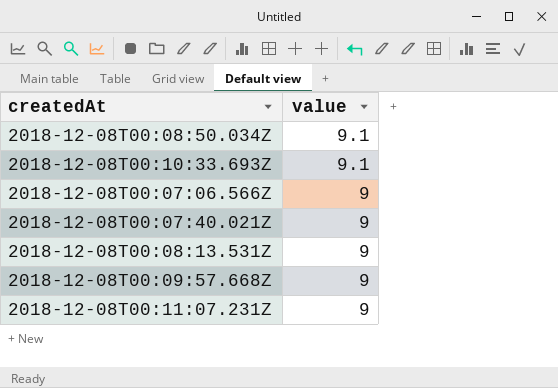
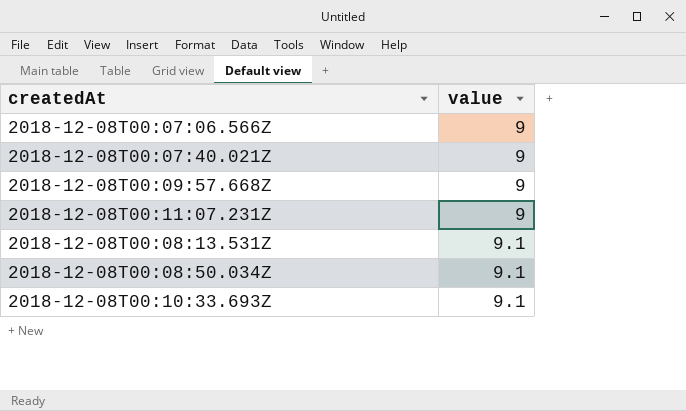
row order: value descending -> value ascending
2018-12-08T00:08:13.531Z | value: 9 -> 9.1

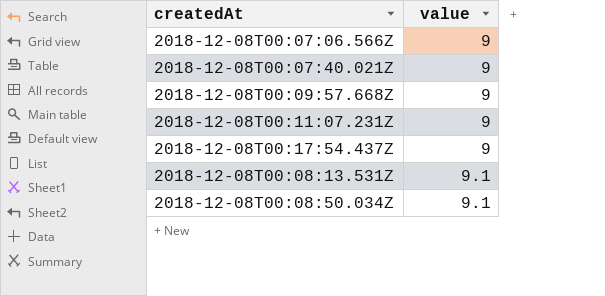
row 2018-12-08T00:10:33.693Z: 9.1 -> none
row 2018-12-08T00:17:54.437Z: none -> 9

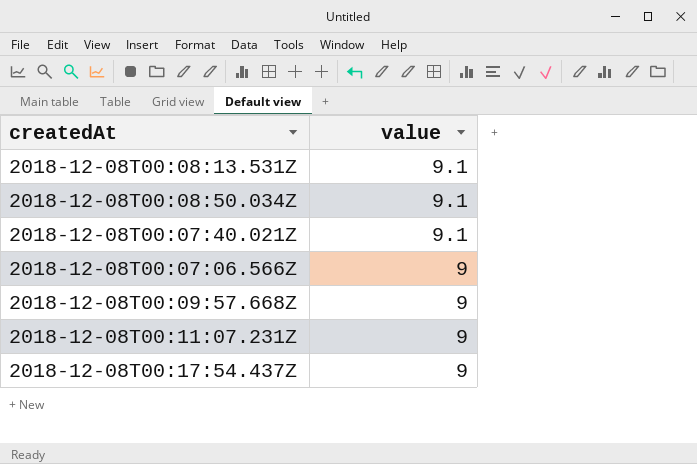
row order: value ascending -> value descending
2018-12-08T00:07:40.021Z | value: 9 -> 9.1

